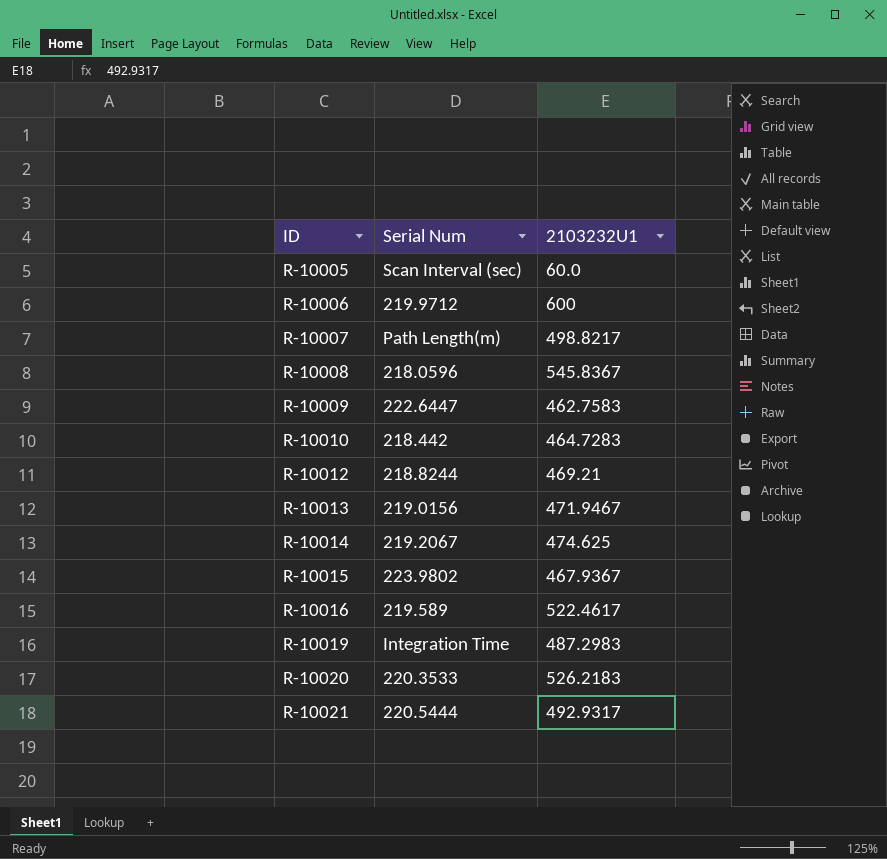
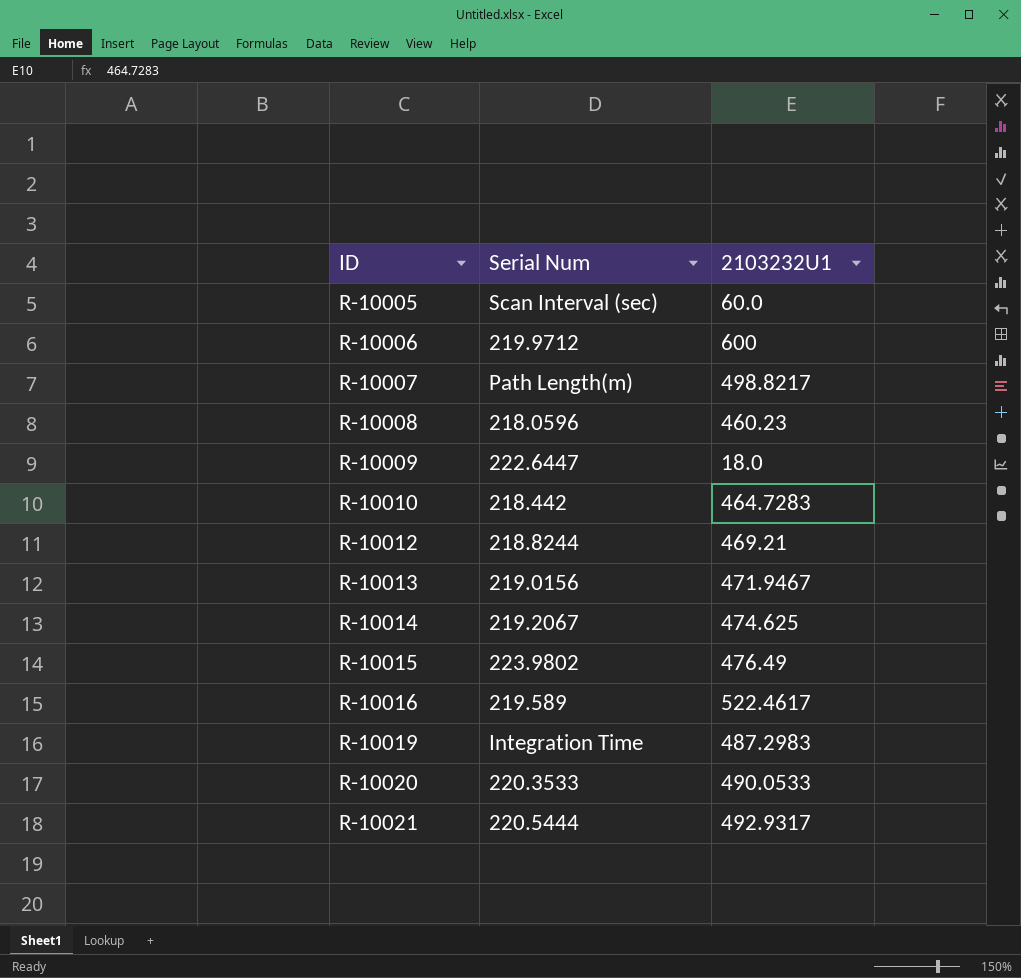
R-10008 | 2103232U1: 545.8367 -> 460.23
R-10009 | 2103232U1: 462.7583 -> 18.0
R-10015 | 2103232U1: 467.9367 -> 476.49
R-10020 | 2103232U1: 526.2183 -> 490.0533

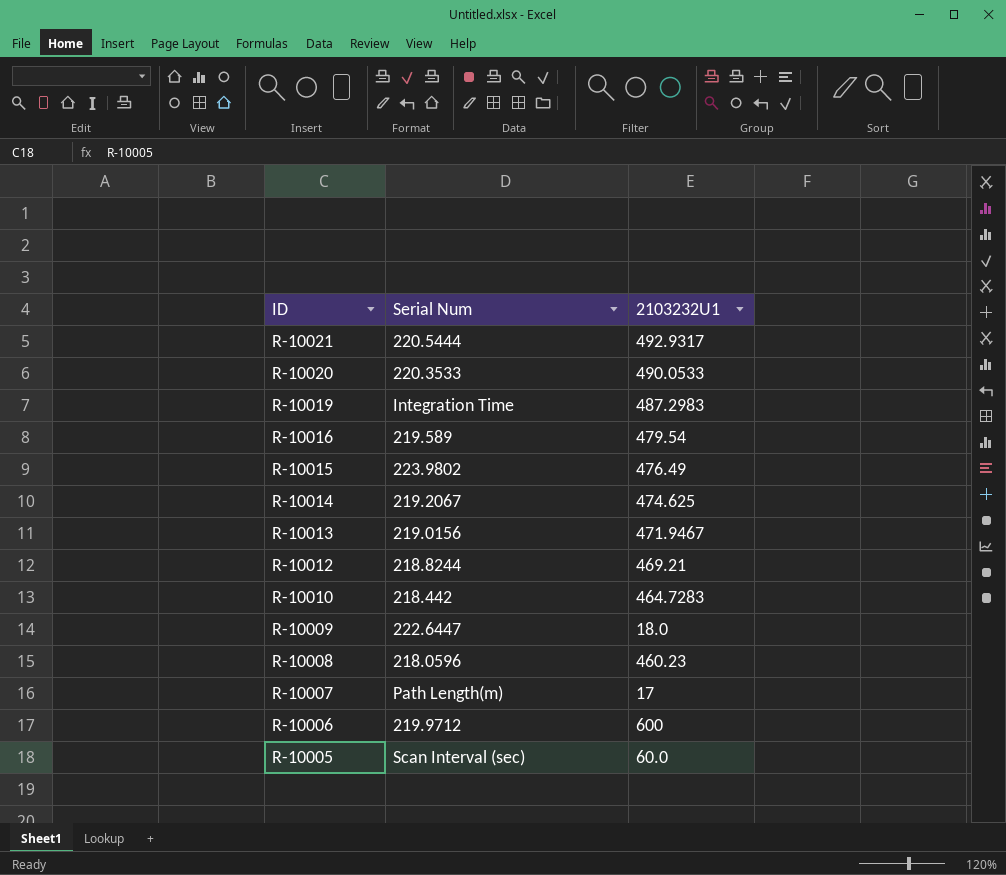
row order: ID ascending -> ID descending
R-10016 | 2103232U1: 522.4617 -> 479.54
R-10007 | 2103232U1: 498.8217 -> 17

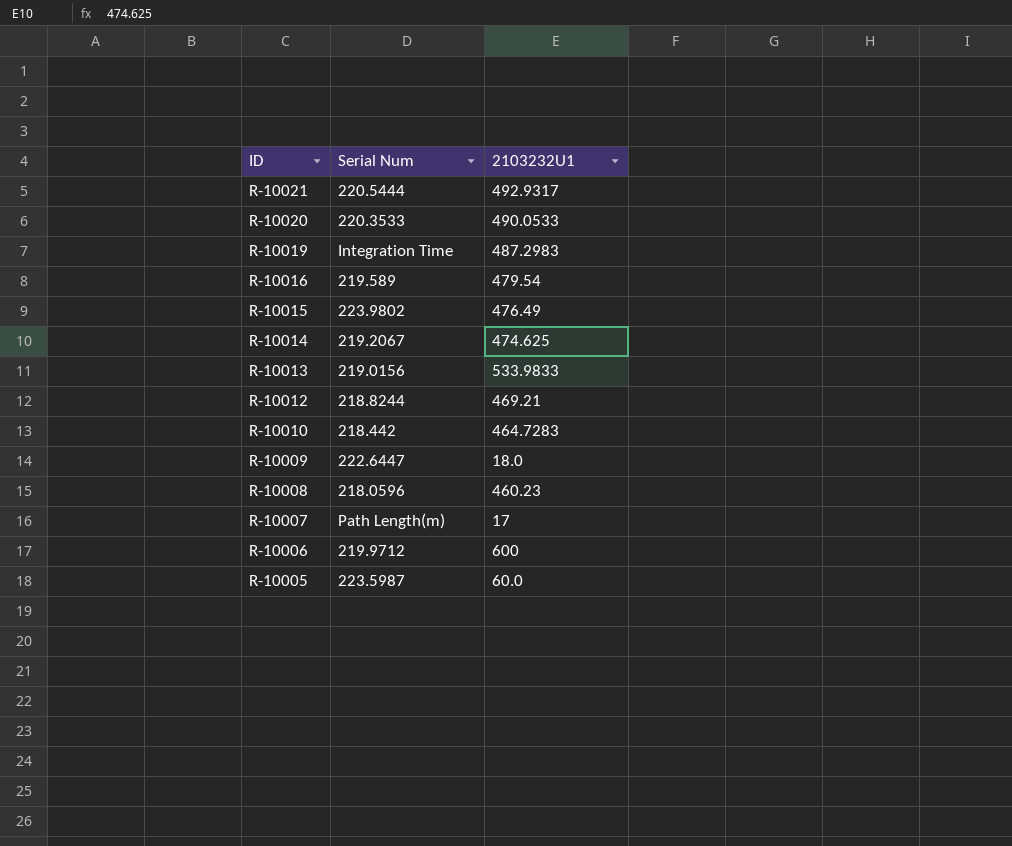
R-10013 | 2103232U1: 471.9467 -> 533.9833
R-10005 | Serial Num: Scan Interval (sec) -> 223.5987

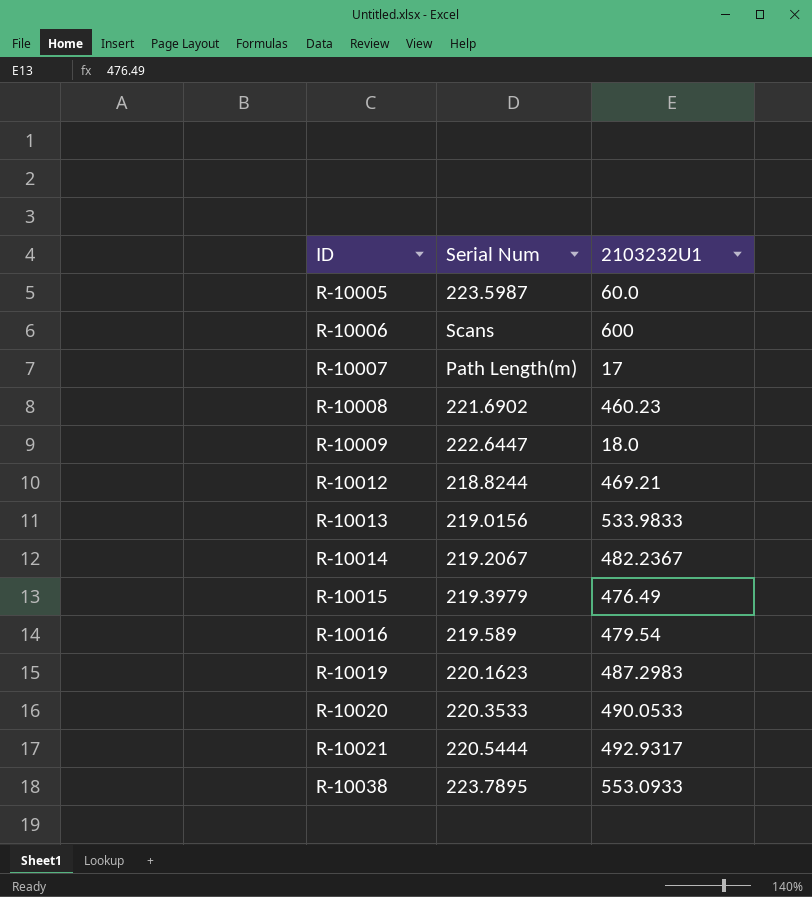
row order: ID descending -> ID ascending
row R-10010: 218.442 | 464.7283 -> none
R-10006 | Serial Num: 219.9712 -> Scans
R-10008 | Serial Num: 218.0596 -> 221.6902
R-10014 | 2103232U1: 474.625 -> 482.2367
R-10015 | Serial Num: 223.9802 -> 219.3979
R-10019 | Serial Num: Integration Time -> 220.1623
row R-10038: none -> 223.7895 | 553.0933

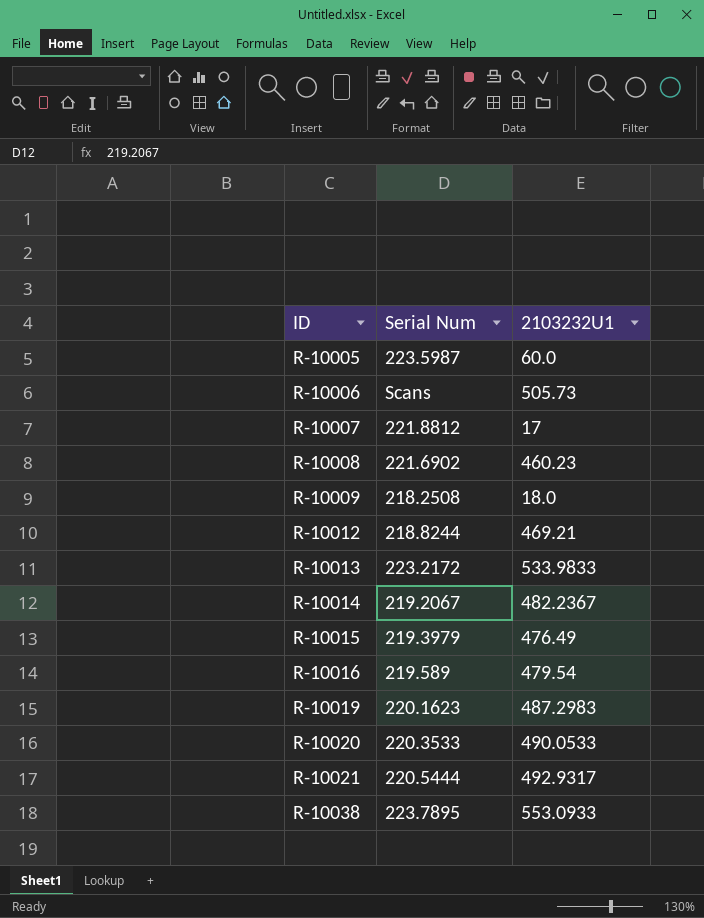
R-10006 | 2103232U1: 600 -> 505.73
R-10007 | Serial Num: Path Length(m) -> 221.8812
R-10009 | Serial Num: 222.6447 -> 218.2508
R-10013 | Serial Num: 219.0156 -> 223.2172

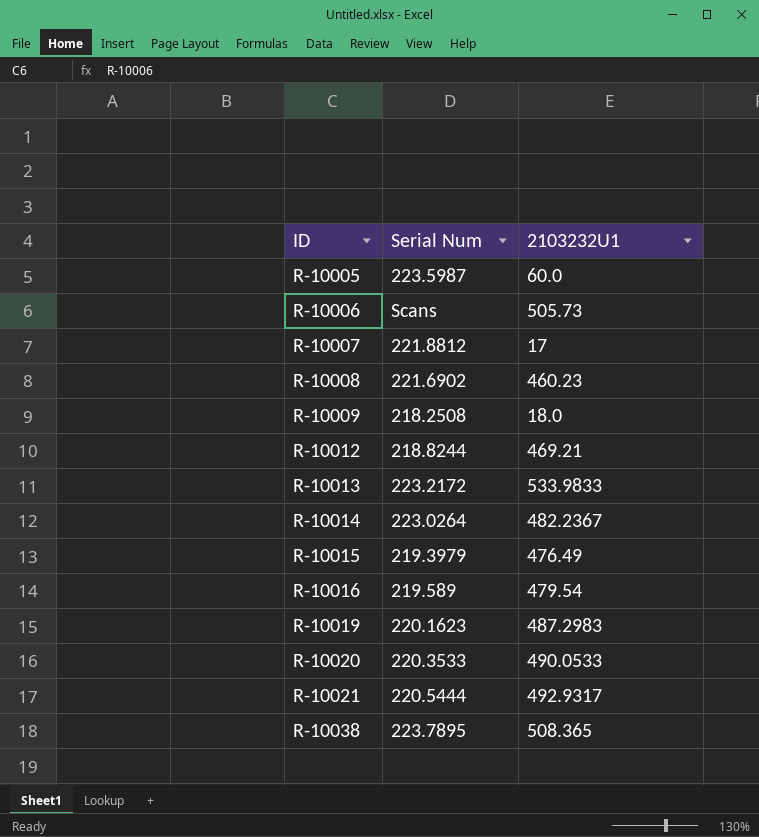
R-10014 | Serial Num: 219.2067 -> 223.0264
R-10038 | 2103232U1: 553.0933 -> 508.365

